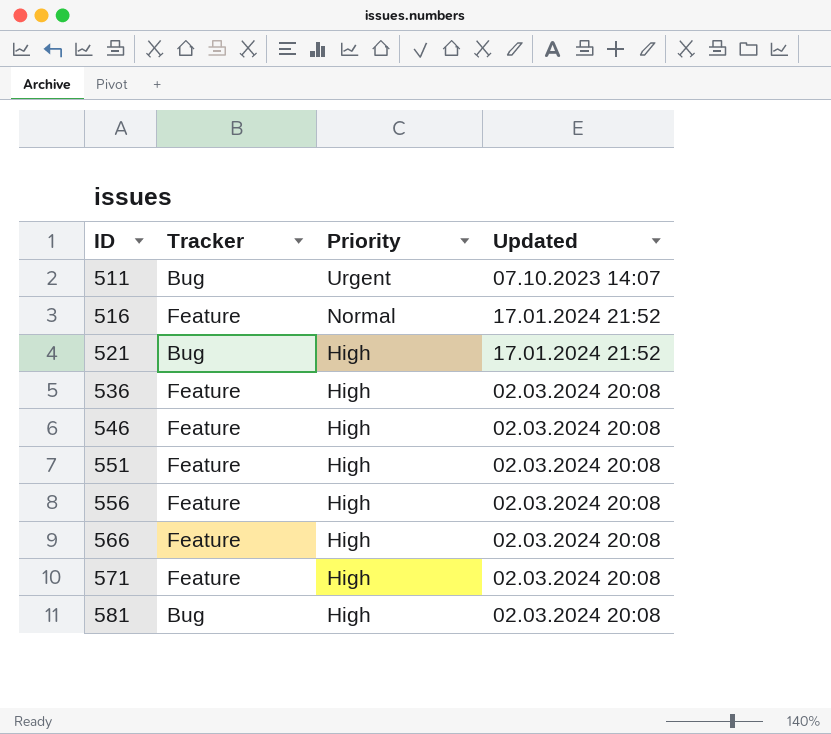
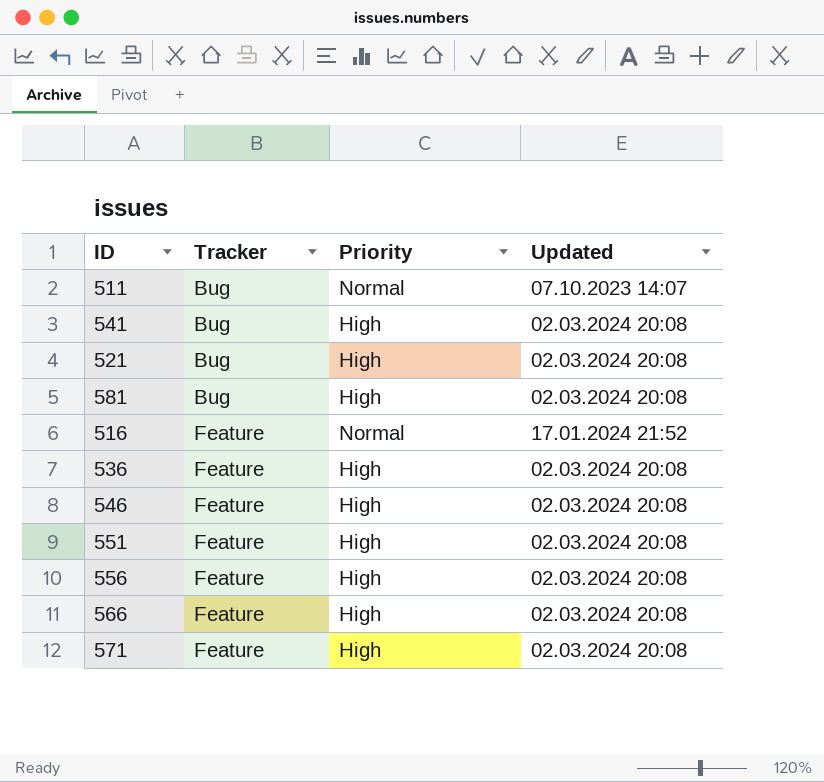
row order: ID ascending -> Tracker ascending
511 | Priority: Urgent -> Normal
row 541: none -> Bug | High | 02.03.2024 20:08
521 | Updated: 17.01.2024 21:52 -> 02.03.2024 20:08

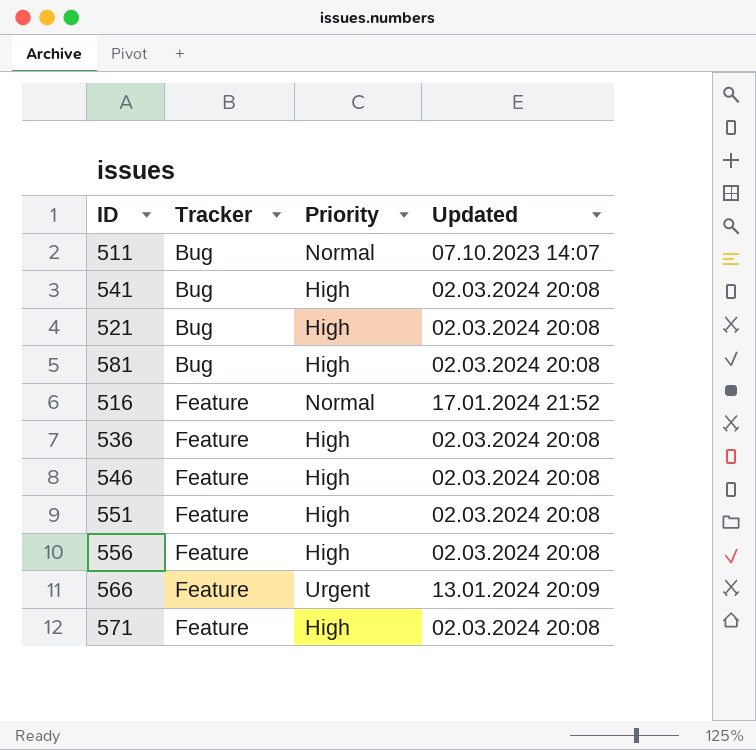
566 | Priority: High -> Urgent
566 | Updated: 02.03.2024 20:08 -> 13.01.2024 20:09

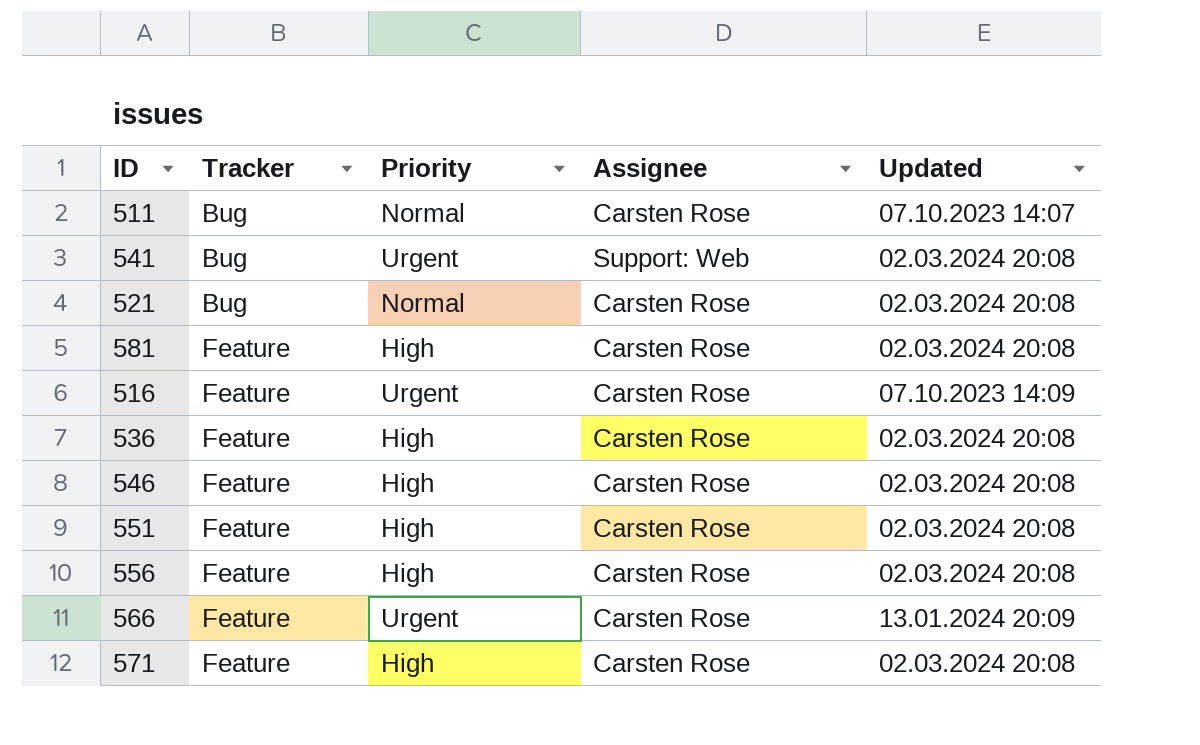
column Assignee | position: none -> 4
541 | Priority: High -> Urgent
521 | Priority: High -> Normal
581 | Tracker: Bug -> Feature
516 | Priority: Normal -> Urgent
516 | Updated: 17.01.2024 21:52 -> 07.10.2023 14:09

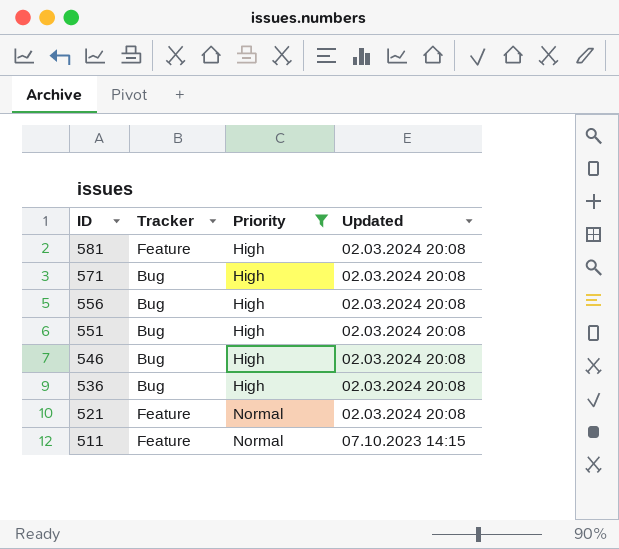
filter: none -> Priority != Urgent
row order: Tracker ascending -> ID descending
column Assignee | position: 4 -> none
571 | Tracker: Feature -> Bug
556 | Tracker: Feature -> Bug
551 | Tracker: Feature -> Bug
546 | Tracker: Feature -> Bug
536 | Tracker: Feature -> Bug
521 | Tracker: Bug -> Feature
511 | Tracker: Bug -> Feature
511 | Updated: 07.10.2023 14:07 -> 07.10.2023 14:15

